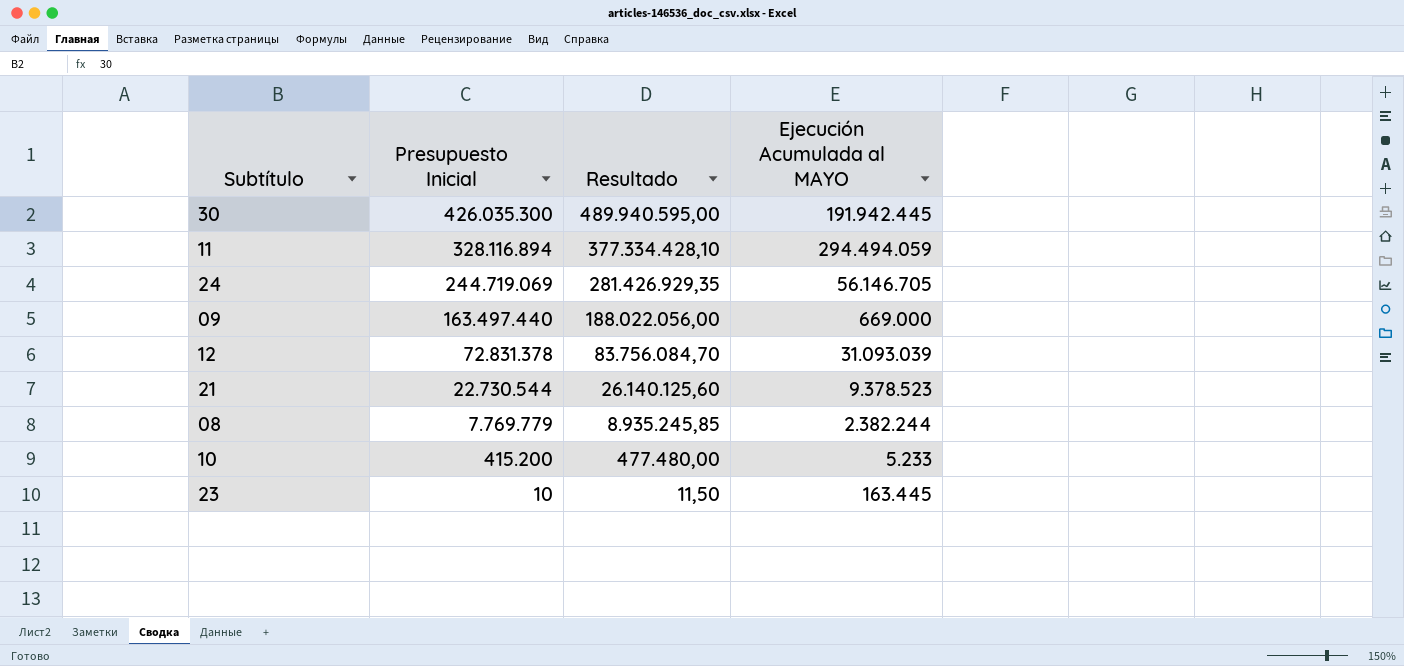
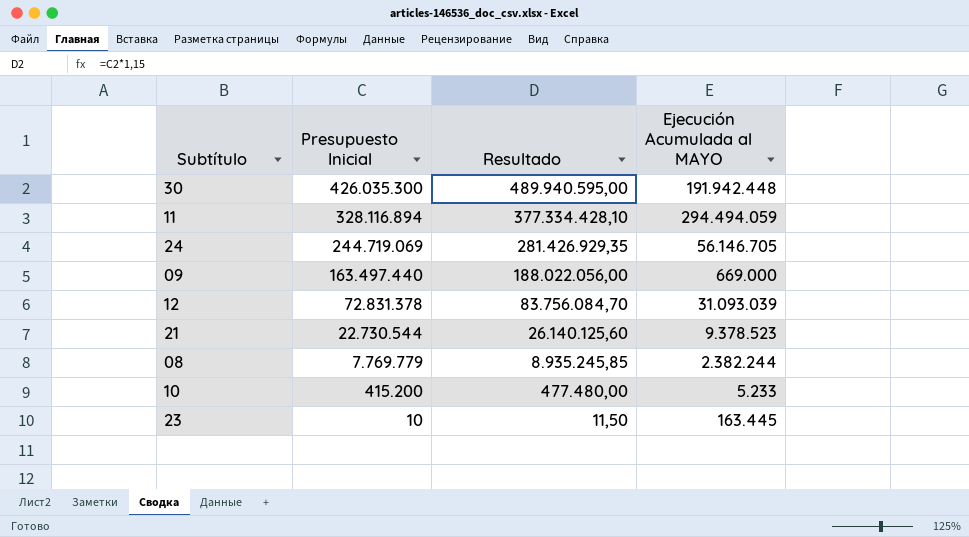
30 | Ejecución Acumulada al MAYO: 191.942.445 -> 191.942.448

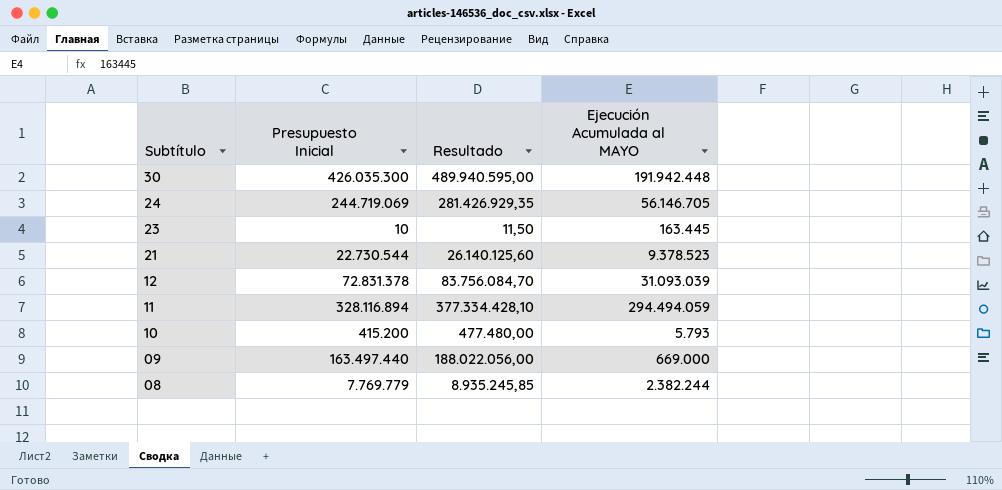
row order: Presupuesto Inicial descending -> Subtítulo descending
10 | Ejecución Acumulada al MAYO: 5.233 -> 5.793

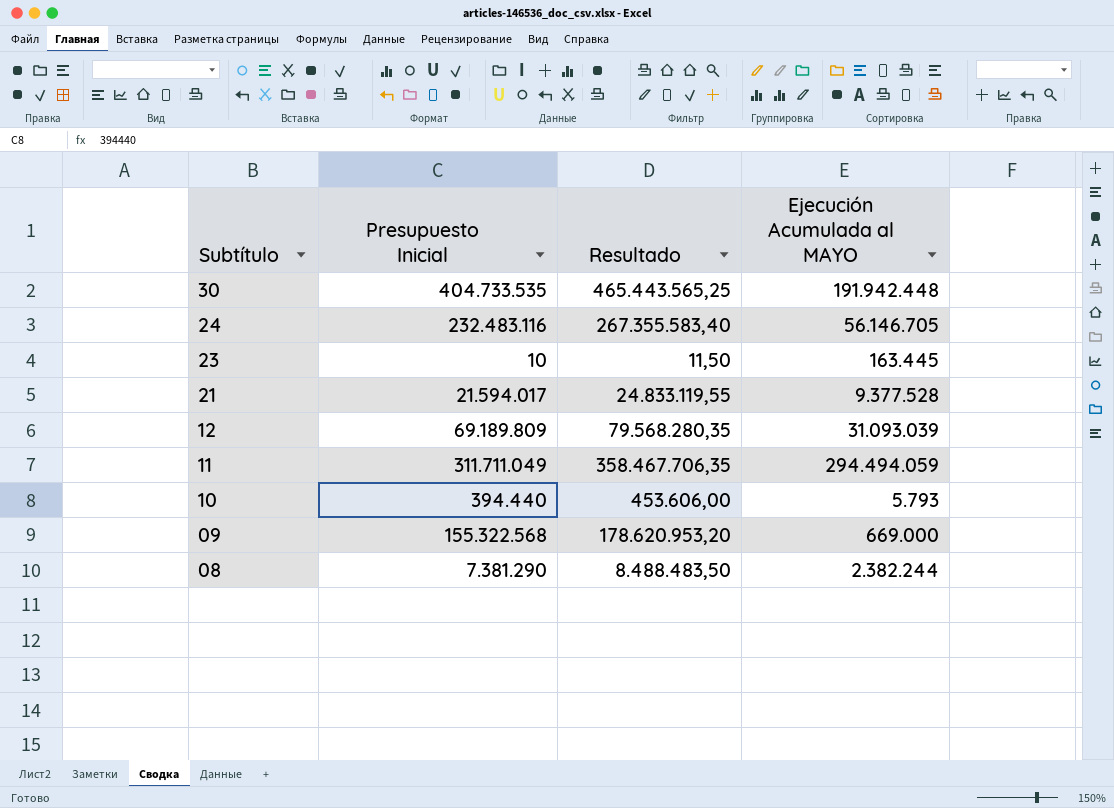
30 | Presupuesto Inicial: 426.035.300 -> 404.733.535
30 | Resultado: 489.940.595,00 -> 465.443.565,25
24 | Presupuesto Inicial: 244.719.069 -> 232.483.116
24 | Resultado: 281.426.929,35 -> 267.355.583,40
21 | Presupuesto Inicial: 22.730.544 -> 21.594.017
21 | Resultado: 26.140.125,60 -> 24.833.119,55
21 | Ejecución Acumulada al MAYO: 9.378.523 -> 9.377.528
12 | Presupuesto Inicial: 72.831.378 -> 69.189.809
12 | Resultado: 83.756.084,70 -> 79.568.280,35
11 | Presupuesto Inicial: 328.116.894 -> 311.711.049
11 | Resultado: 377.334.428,10 -> 358.467.706,35
10 | Presupuesto Inicial: 415.200 -> 394.440
10 | Resultado: 477.480,00 -> 453.606,00
09 | Presupuesto Inicial: 163.497.440 -> 155.322.568
09 | Resultado: 188.022.056,00 -> 178.620.953,20
08 | Presupuesto Inicial: 7.769.779 -> 7.381.290
08 | Resultado: 8.935.245,85 -> 8.488.483,50

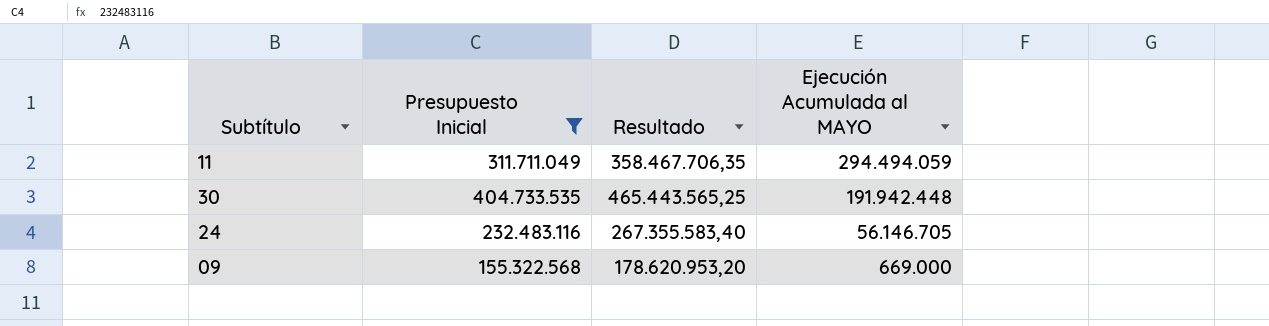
filter: none -> Presupuesto Inicial >= 155.322.568
row order: Subtítulo descending -> Ejecución Acumulada al MAYO descending

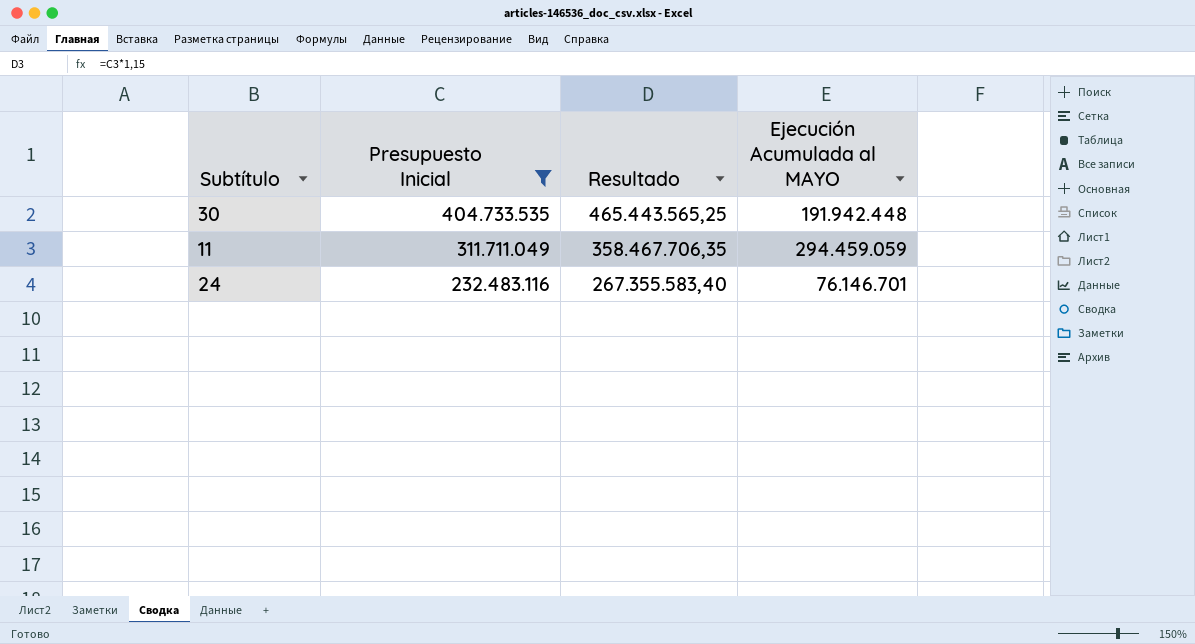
row order: Ejecución Acumulada al MAYO descending -> Presupuesto Inicial descending
row 09: 155.322.568 | 178.620.953,20 | 669.000 -> none
11 | Ejecución Acumulada al MAYO: 294.494.059 -> 294.459.059
24 | Ejecución Acumulada al MAYO: 56.146.705 -> 76.146.701

